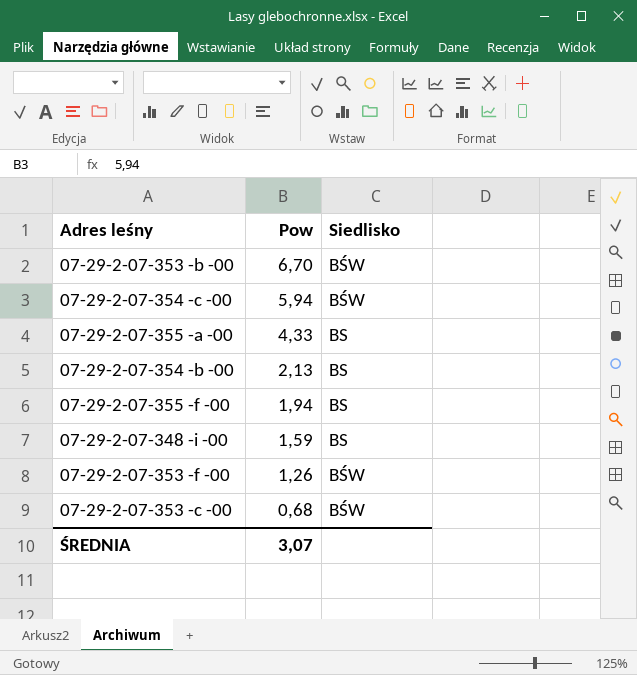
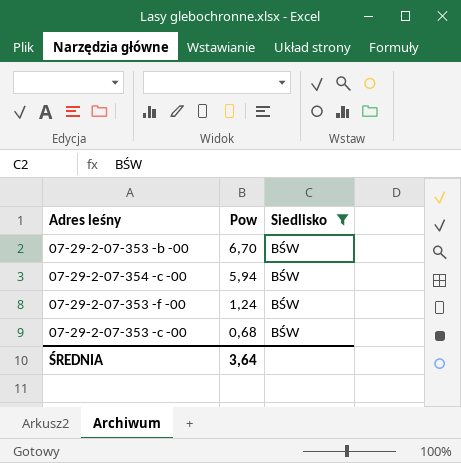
filter: none -> Siedlisko = BŚW
07-29-2-07-353 -f -00 | Pow: 1,26 -> 1,24
ŚREDNIA | Pow: 3,07 -> 3,64

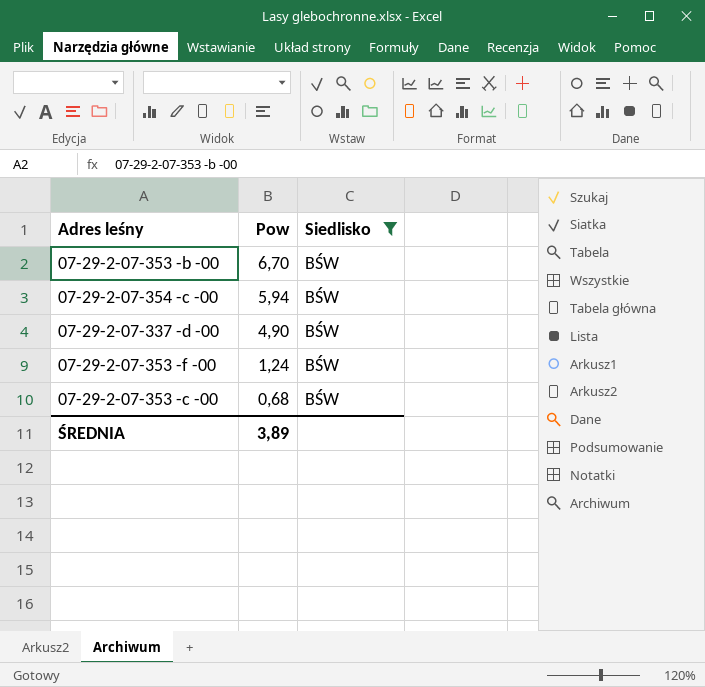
row 07-29-2-07-337 -d -00: none -> 4,90 | BŚW
ŚREDNIA | Pow: 3,64 -> 3,89

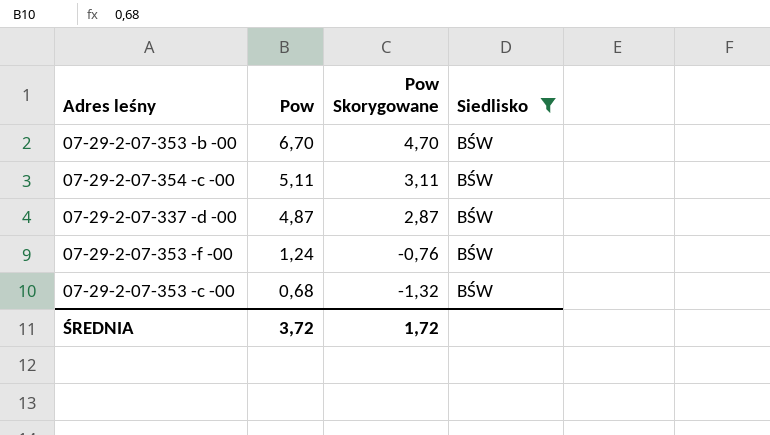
column Pow Skorygowane | formula: none -> [Pow] - 2
07-29-2-07-354 -c -00 | Pow: 5,94 -> 5,11
07-29-2-07-337 -d -00 | Pow: 4,90 -> 4,87
ŚREDNIA | Pow: 3,89 -> 3,72

